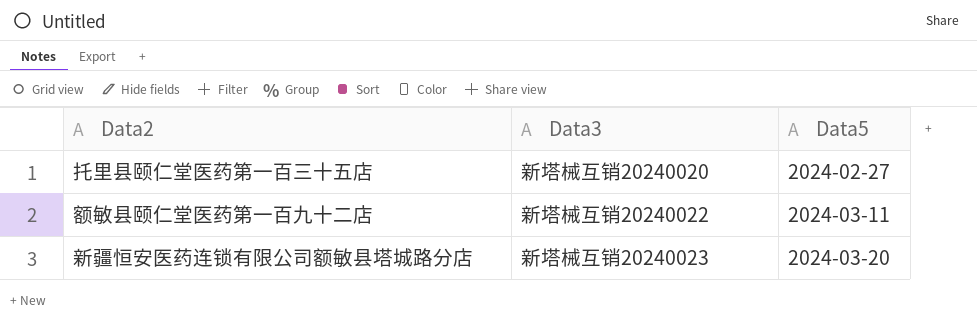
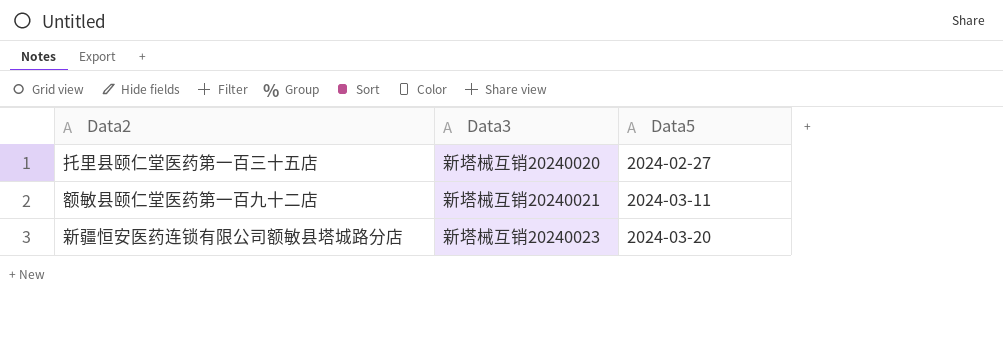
额敏县颐仁堂医药第一百九十二店 | Data3: 新塔械互销20240022 -> 新塔械互销20240021

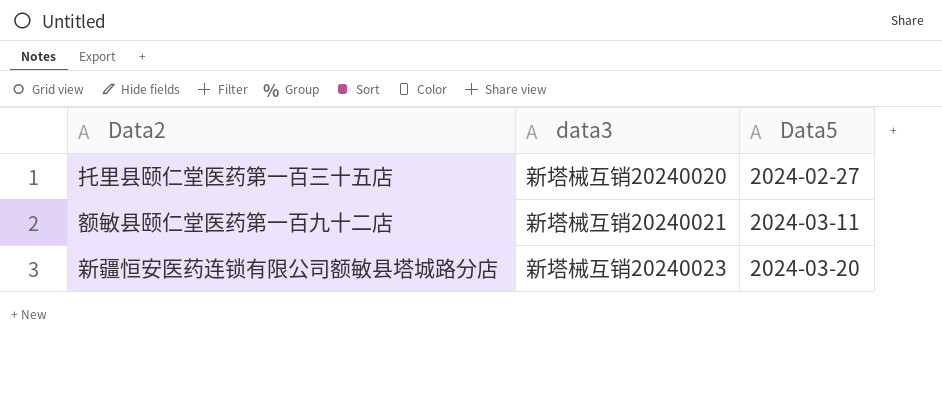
column name: Data3 -> data3

